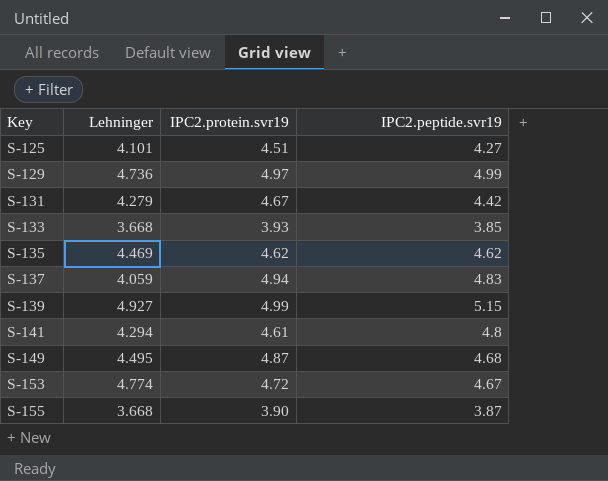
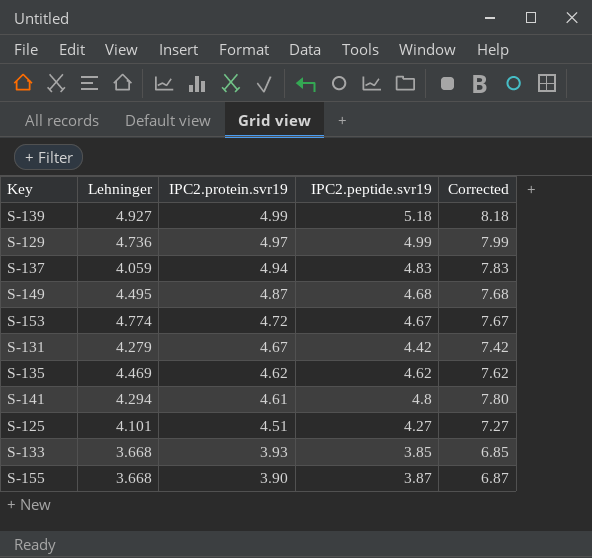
row order: Key ascending -> IPC2.protein.svr19 descending
column Corrected | formula: none -> [IPC2.peptide.svr19] + 3
S-139 | IPC2.peptide.svr19: 5.15 -> 5.18

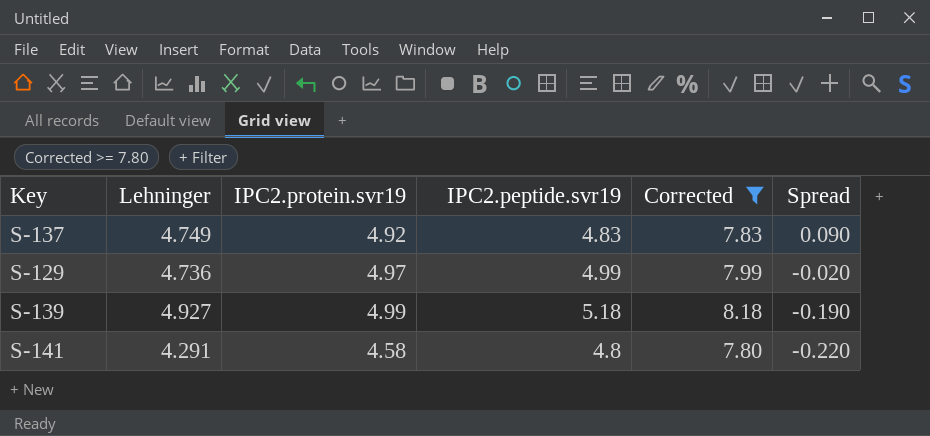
filter: none -> Corrected >= 7.80
row order: IPC2.protein.svr19 descending -> Spread descending
column Spread | formula: none -> [IPC2.protein.svr19] - [IPC2.peptide.svr19]
S-137 | Lehninger: 4.059 -> 4.749
S-137 | IPC2.protein.svr19: 4.94 -> 4.92
S-141 | Lehninger: 4.294 -> 4.291
S-141 | IPC2.protein.svr19: 4.61 -> 4.58

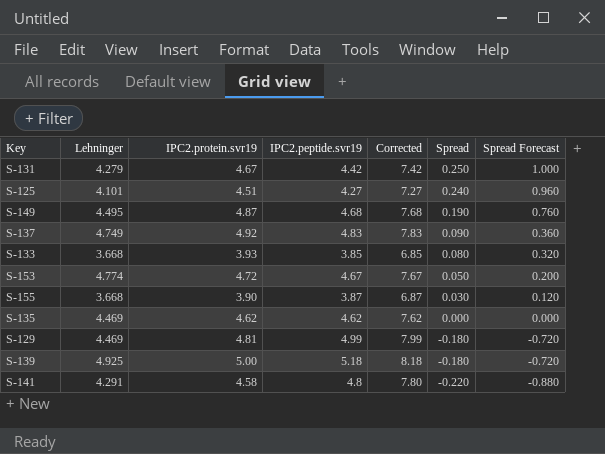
filter: Corrected >= 7.80 -> none
column Spread Forecast | formula: none -> [Spread] * 4
S-129 | Lehninger: 4.736 -> 4.469
S-129 | IPC2.protein.svr19: 4.97 -> 4.81
S-129 | Spread: -0.020 -> -0.180
S-139 | Lehninger: 4.927 -> 4.925
S-139 | IPC2.protein.svr19: 4.99 -> 5.00
S-139 | Spread: -0.190 -> -0.180

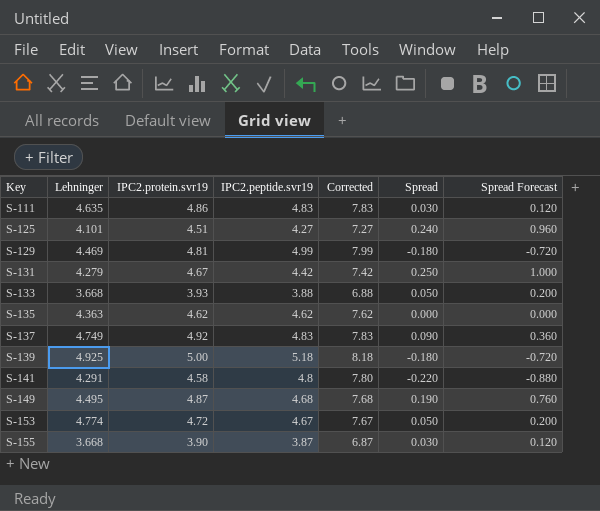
row order: Spread descending -> Key ascending
row S-111: none -> 4.635 | 4.86 | 4.83 | 7.83 | 0.030 | 0.120
S-133 | IPC2.peptide.svr19: 3.85 -> 3.88
S-133 | Corrected: 6.85 -> 6.88
S-133 | Spread: 0.080 -> 0.050
S-133 | Spread Forecast: 0.320 -> 0.200
S-135 | Lehninger: 4.469 -> 4.363

